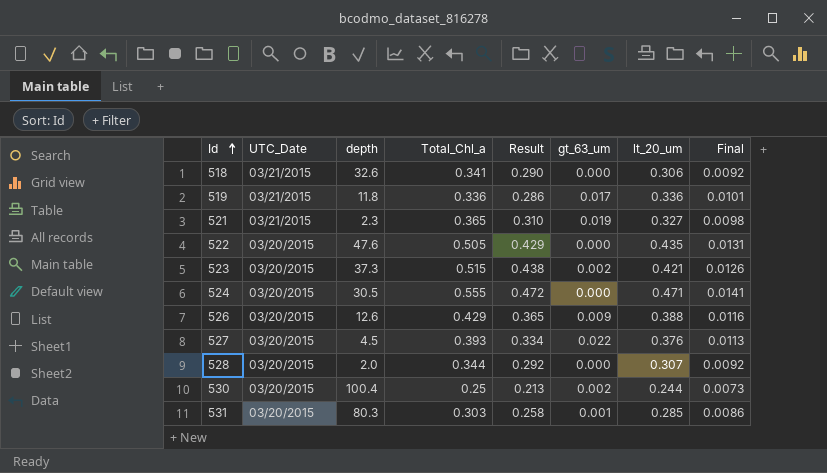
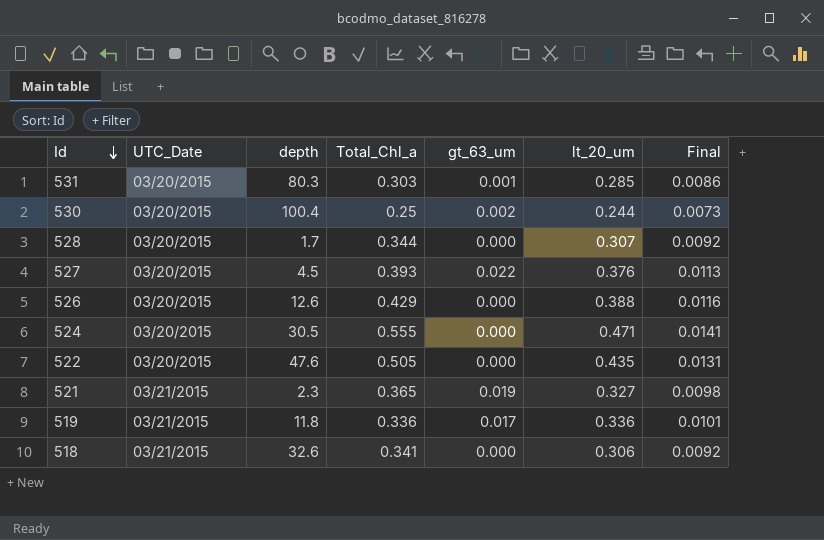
row order: Id ascending -> Id descending
column Result | formula: [Total_Chl_a] * 0.85 -> none
row 523: 03/20/2015 | 37.3 | 0.515 | 0.438 | 0.002 | 0.421 | 0.0126 -> none
528 | depth: 2.0 -> 1.7
526 | gt_63_um: 0.009 -> 0.000

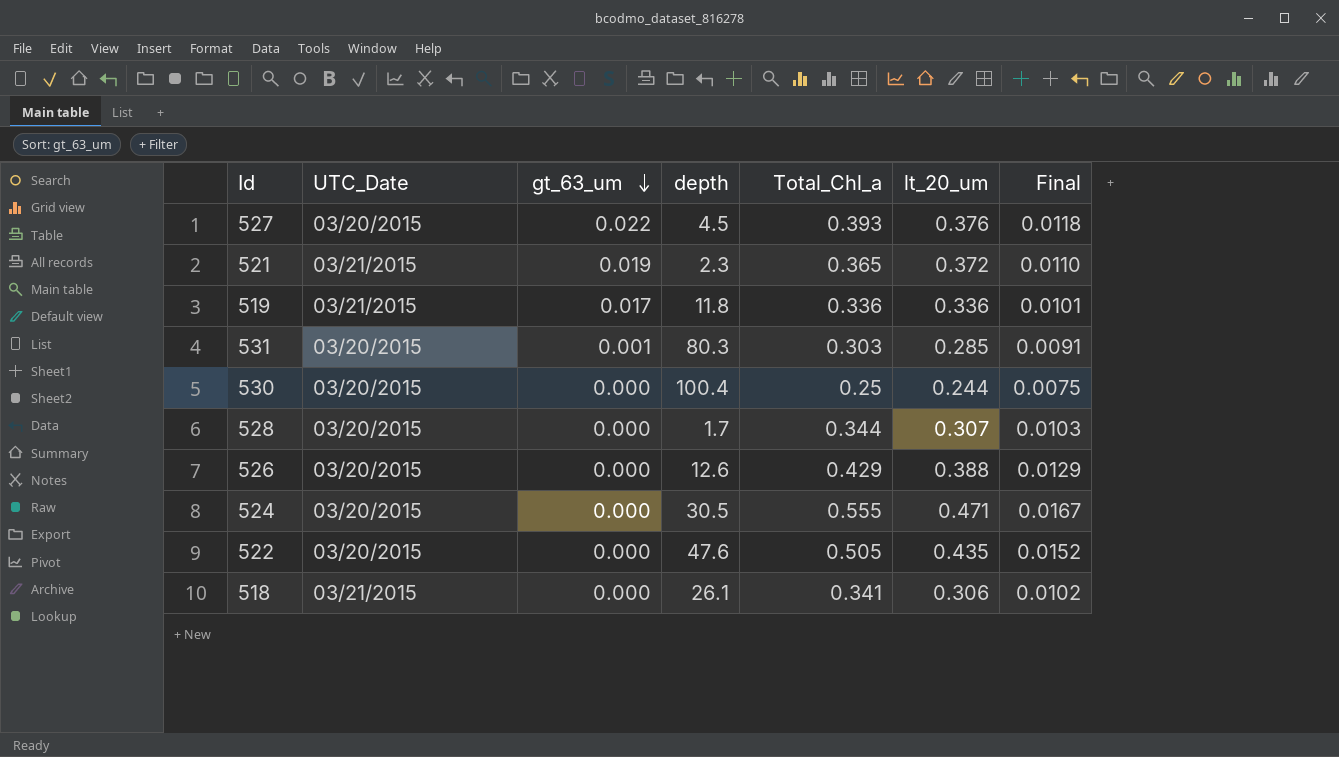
row order: Id descending -> gt_63_um descending
column gt_63_um | position: 5 -> 3
column Final | formula: [lt_20_um] * 0.03 -> [Total_Chl_a] * 0.03
521 | lt_20_um: 0.327 -> 0.372
530 | gt_63_um: 0.002 -> 0.000
518 | depth: 32.6 -> 26.1

